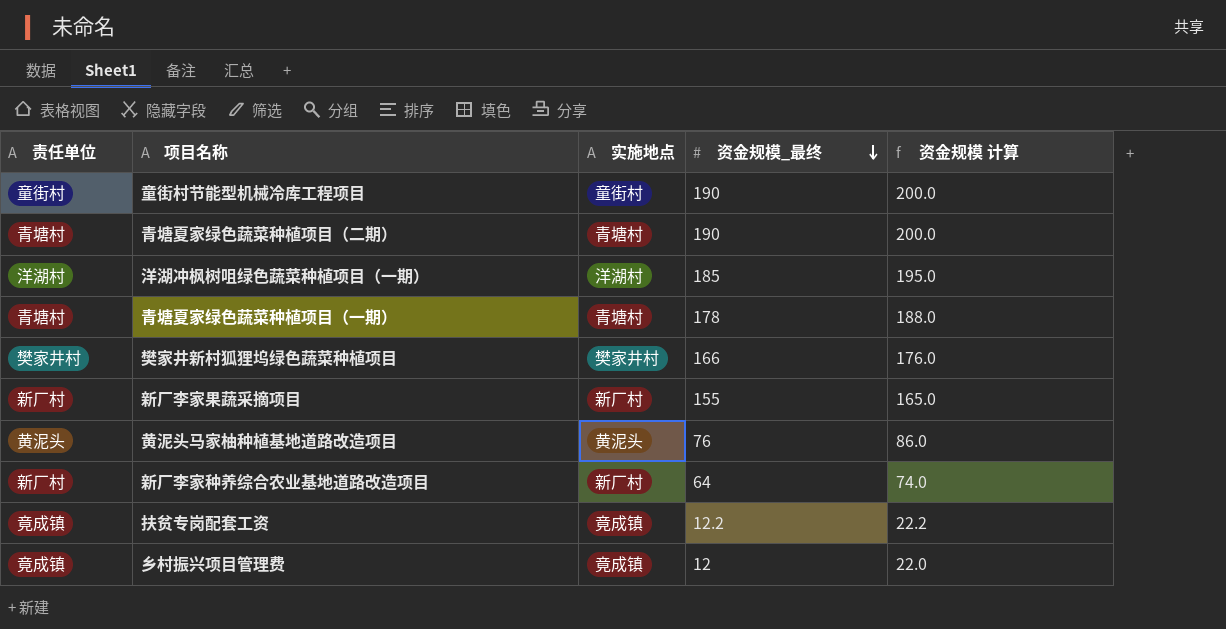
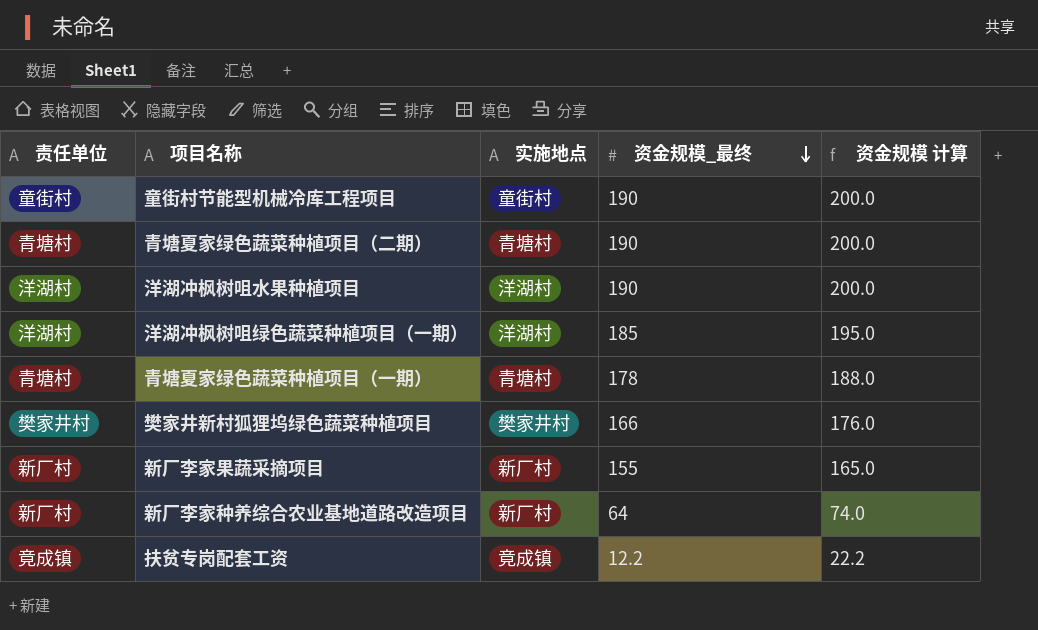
row 黄泥头马家柚种植基地道路改造项目: 黄泥头 | 黄泥头 | 76 | 86.0 -> none
row 乡村振兴项目管理费: 竟成镇 | 竟成镇 | 12 | 22.0 -> none
row 洋湖冲枫树咀水果种植项目: none -> 洋湖村 | 洋湖村 | 190 | 200.0

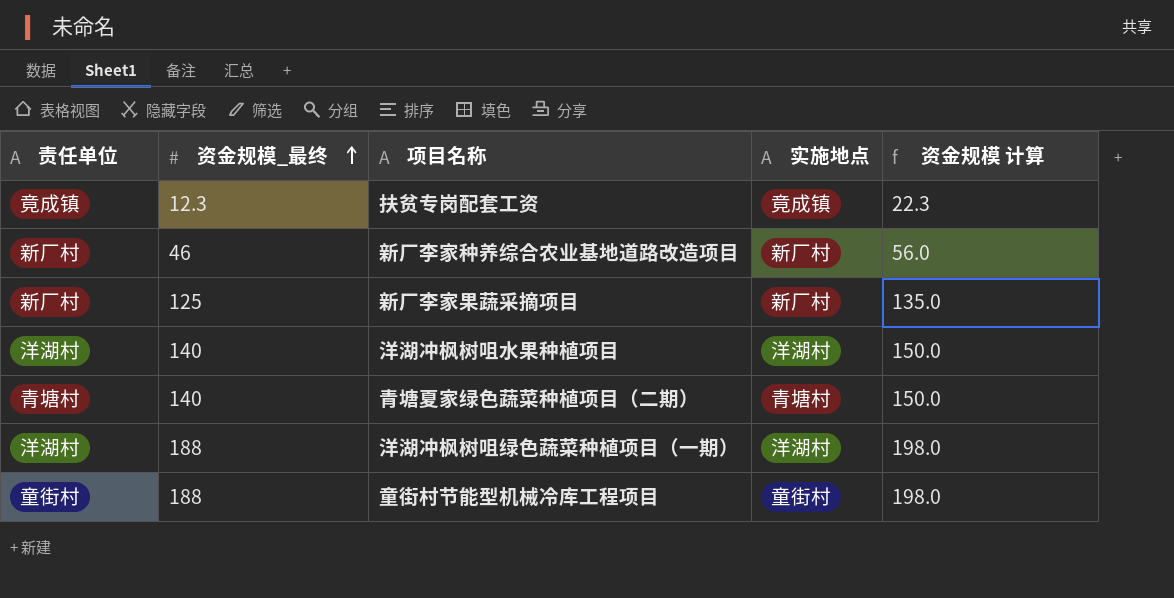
row order: 资金规模_最终 descending -> 资金规模_最终 ascending
column 资金规模_最终 | position: 4 -> 2
row 青塘夏家绿色蔬菜种植项目（一期）: 青塘村 | 青塘村 | 178 | 188.0 -> none
row 樊家井新村狐狸坞绿色蔬菜种植项目: 樊家井村 | 樊家井村 | 166 | 176.0 -> none
扶贫专岗配套工资 | 资金规模_最终: 12.2 -> 12.3
扶贫专岗配套工资 | 资金规模 计算: 22.2 -> 22.3
新厂李家种养综合农业基地道路改造项目 | 资金规模_最终: 64 -> 46
新厂李家种养综合农业基地道路改造项目 | 资金规模 计算: 74.0 -> 56.0
新厂李家果蔬采摘项目 | 资金规模_最终: 155 -> 125
新厂李家果蔬采摘项目 | 资金规模 计算: 165.0 -> 135.0
洋湖冲枫树咀水果种植项目 | 资金规模_最终: 190 -> 140
洋湖冲枫树咀水果种植项目 | 资金规模 计算: 200.0 -> 150.0
青塘夏家绿色蔬菜种植项目（二期） | 资金规模_最终: 190 -> 140
青塘夏家绿色蔬菜种植项目（二期） | 资金规模 计算: 200.0 -> 150.0
洋湖冲枫树咀绿色蔬菜种植项目（一期） | 资金规模_最终: 185 -> 188
洋湖冲枫树咀绿色蔬菜种植项目（一期） | 资金规模 计算: 195.0 -> 198.0
童街村节能型机械冷库工程项目 | 资金规模_最终: 190 -> 188
童街村节能型机械冷库工程项目 | 资金规模 计算: 200.0 -> 198.0

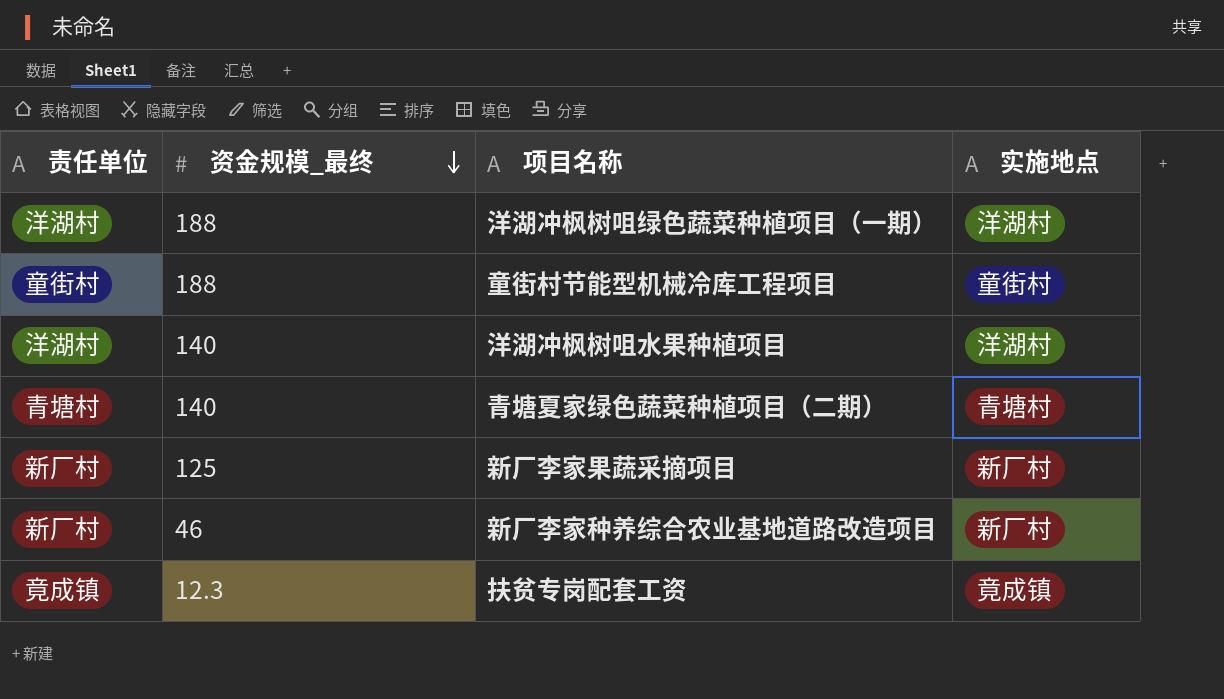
row order: 资金规模_最终 ascending -> 资金规模_最终 descending
column 资金规模 计算 | formula: [资金规模_最终] + 10 -> none

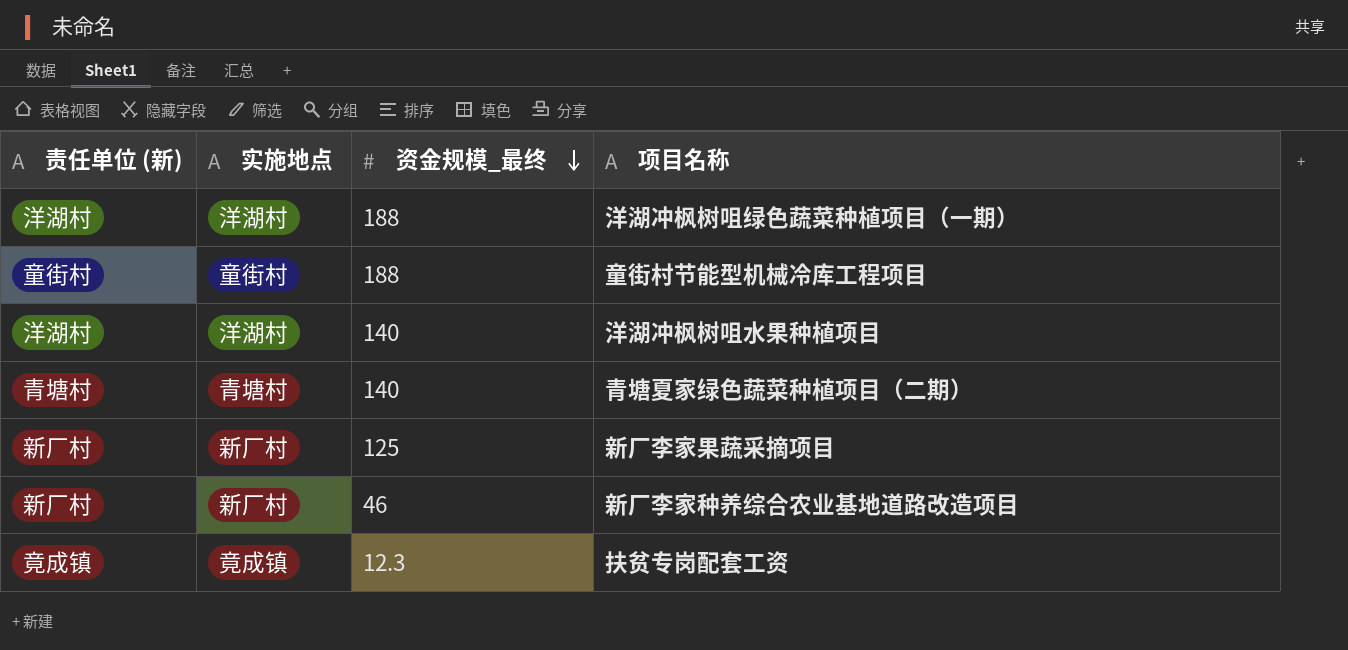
column name: 责任单位 -> 责任单位 (新)
column 实施地点 | position: 4 -> 2

